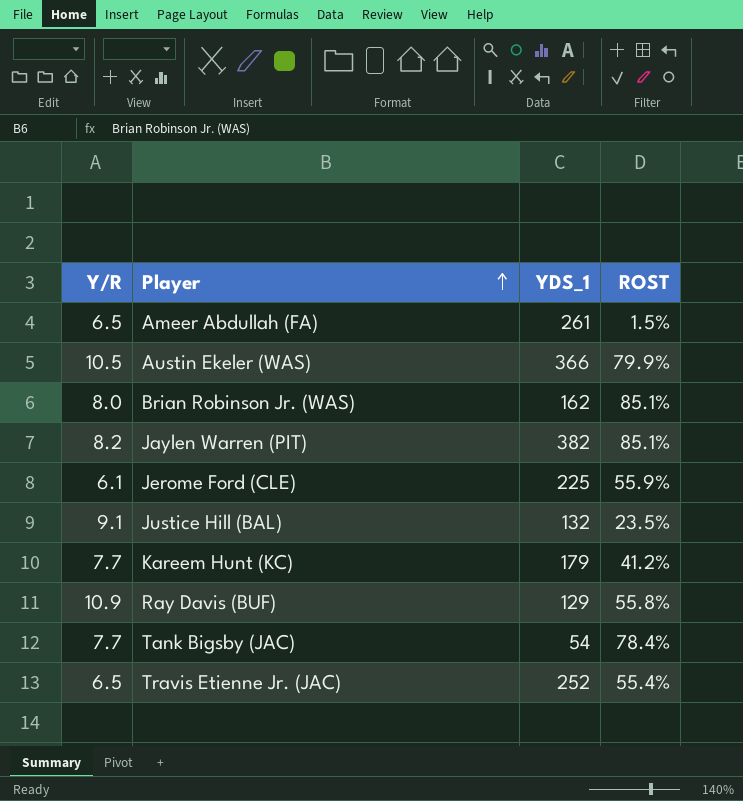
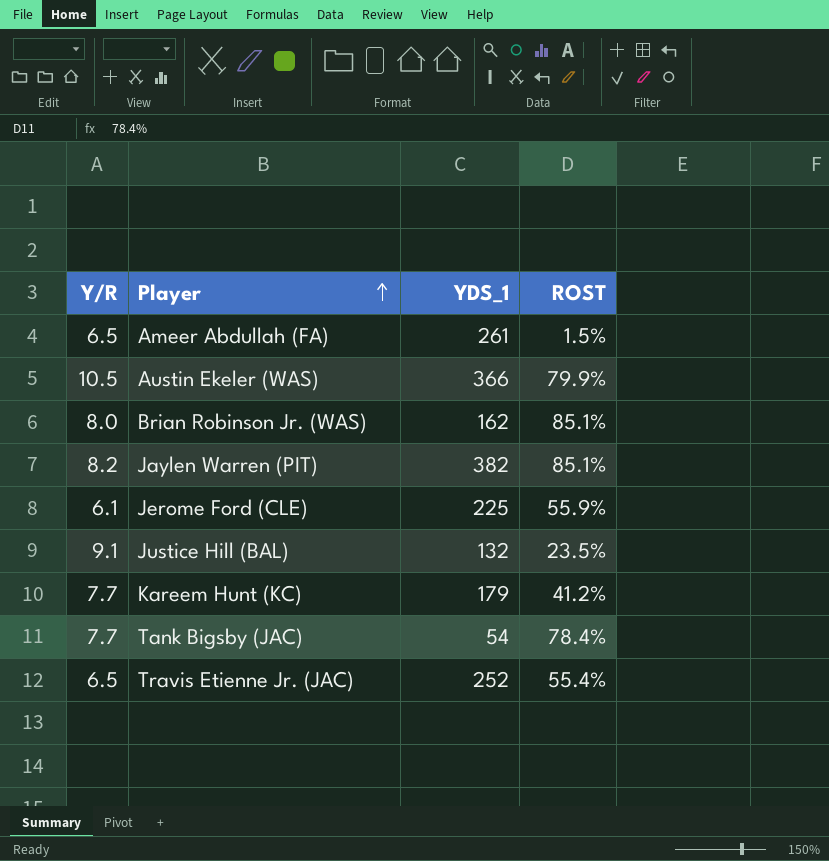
row Ray Davis (BUF): 10.9 | 129 | 55.8% -> none

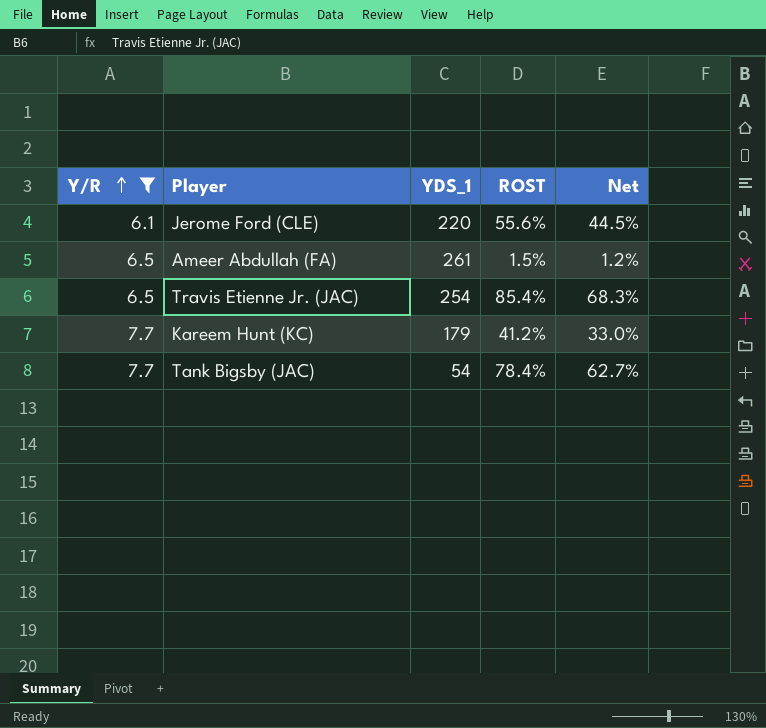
filter: none -> Y/R <= 7.7
row order: Player ascending -> Y/R ascending
column Net | formula: none -> [ROST] * 0.8
Jerome Ford (CLE) | YDS_1: 225 -> 220
Jerome Ford (CLE) | ROST: 55.9% -> 55.6%
Travis Etienne Jr. (JAC) | YDS_1: 252 -> 254
Travis Etienne Jr. (JAC) | ROST: 55.4% -> 85.4%

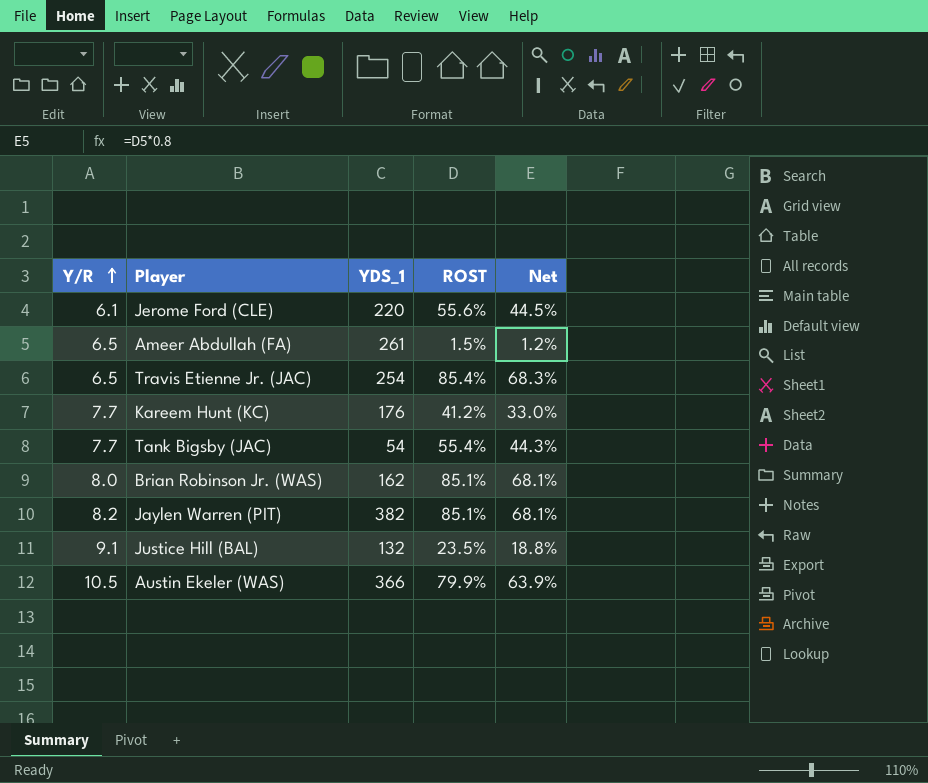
filter: Y/R <= 7.7 -> none
Kareem Hunt (KC) | YDS_1: 179 -> 176
Tank Bigsby (JAC) | ROST: 78.4% -> 55.4%
Tank Bigsby (JAC) | Net: 62.7% -> 44.3%

